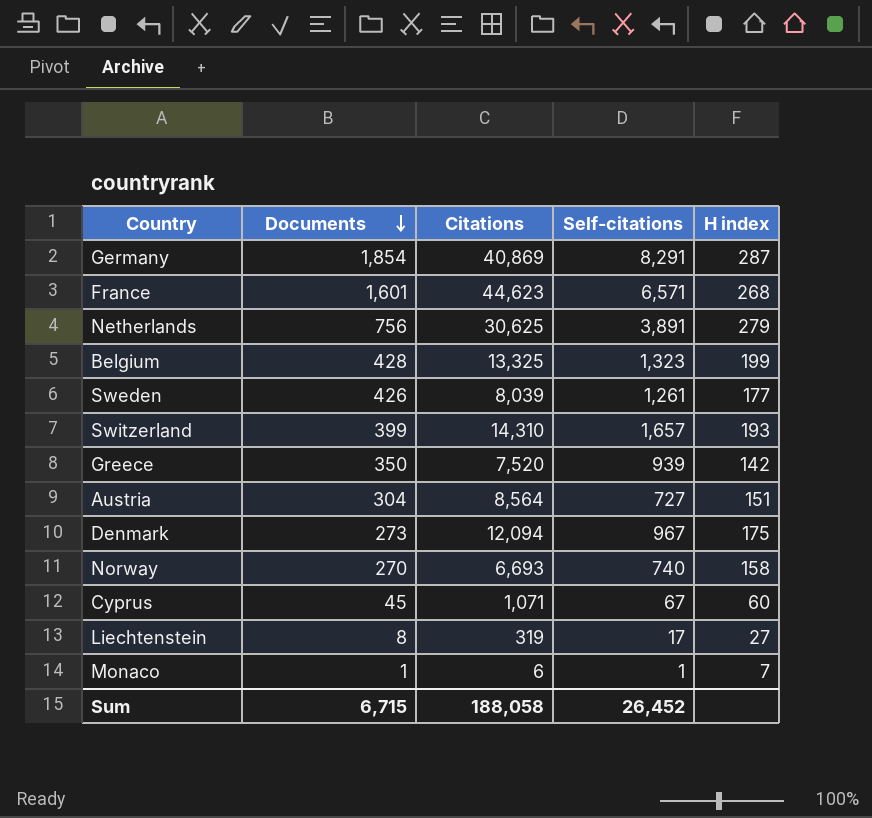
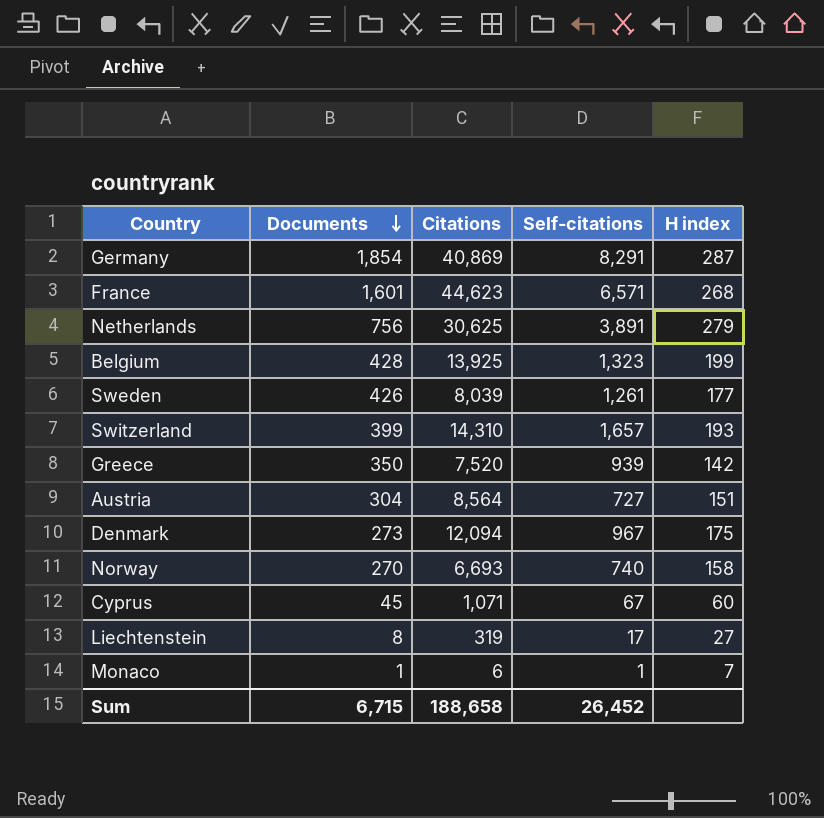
Belgium | Citations: 13,325 -> 13,925
Sum | Citations: 188,058 -> 188,658

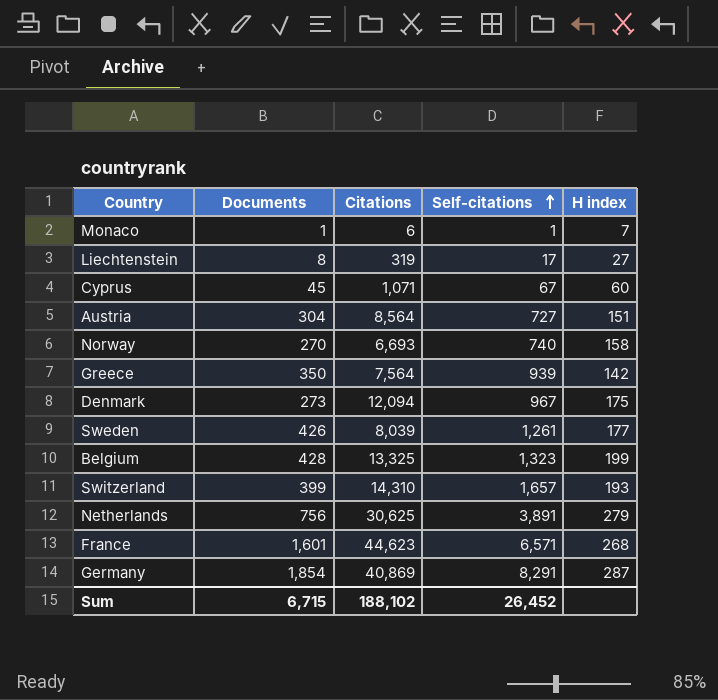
row order: Documents descending -> Self-citations ascending
Greece | Citations: 7,520 -> 7,564
Belgium | Citations: 13,925 -> 13,325
Sum | Citations: 188,658 -> 188,102

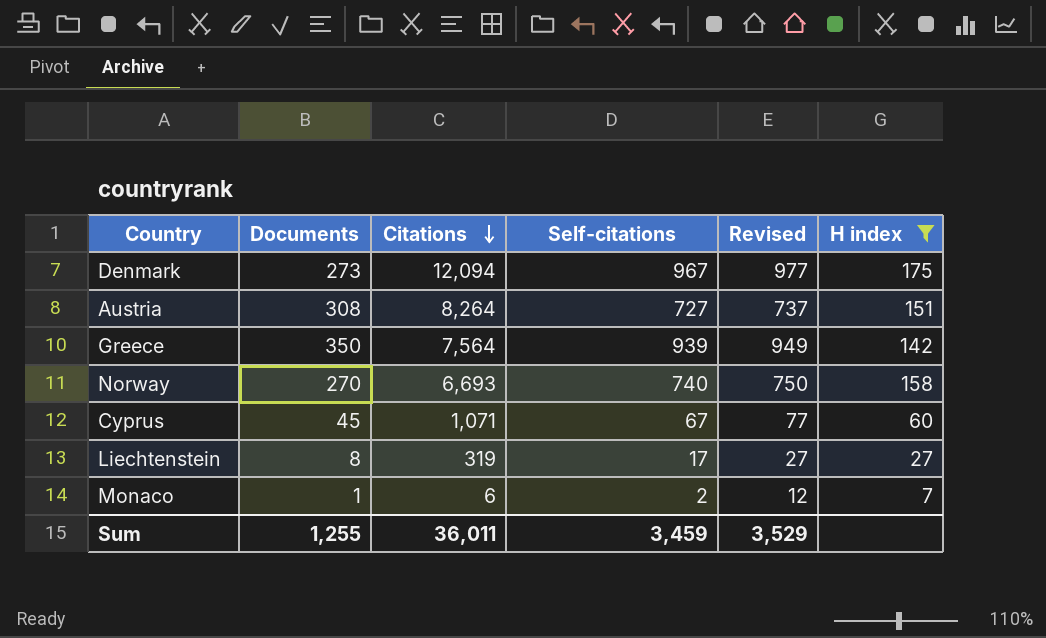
filter: none -> H index <= 175
row order: Self-citations ascending -> Citations descending
column Revised | formula: none -> [Self-citations] + 10
Austria | Documents: 304 -> 308
Austria | Citations: 8,564 -> 8,264
Monaco | Self-citations: 1 -> 2
Sum | Documents: 6,715 -> 1,255
Sum | Citations: 188,102 -> 36,011
Sum | Self-citations: 26,452 -> 3,459

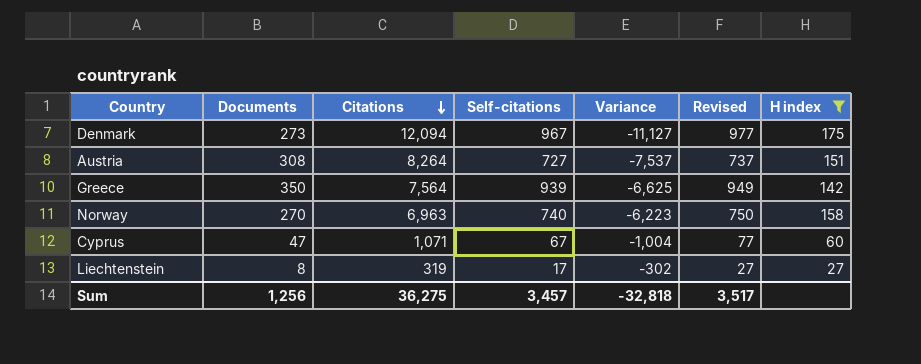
column Variance | formula: none -> [Self-citations] - [Citations]
row Monaco: 1 | 6 | 2 | 12 | 7 -> none
Norway | Citations: 6,693 -> 6,963
Cyprus | Documents: 45 -> 47
Sum | Documents: 1,255 -> 1,256
Sum | Citations: 36,011 -> 36,275
Sum | Self-citations: 3,459 -> 3,457
Sum | Revised: 3,529 -> 3,517

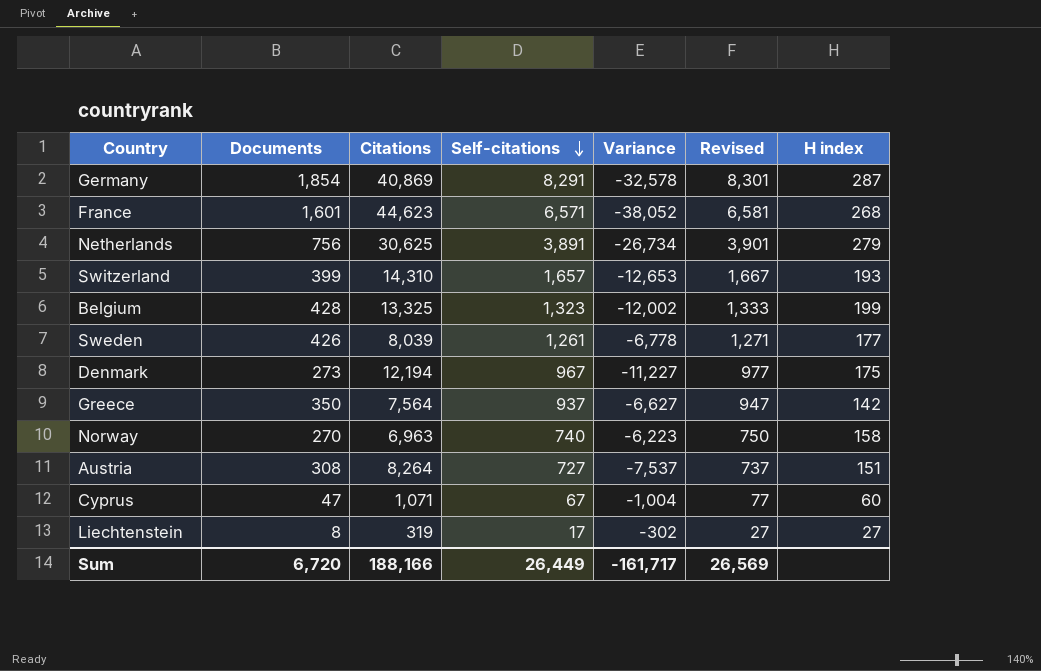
filter: H index <= 175 -> none
row order: Citations descending -> Self-citations descending
Denmark | Citations: 12,094 -> 12,194
Denmark | Variance: -11,127 -> -11,227
Greece | Self-citations: 939 -> 937
Greece | Variance: -6,625 -> -6,627
Greece | Revised: 949 -> 947
Sum | Documents: 1,256 -> 6,720
Sum | Citations: 36,275 -> 188,166
Sum | Self-citations: 3,457 -> 26,449
Sum | Variance: -32,818 -> -161,717
Sum | Revised: 3,517 -> 26,569

